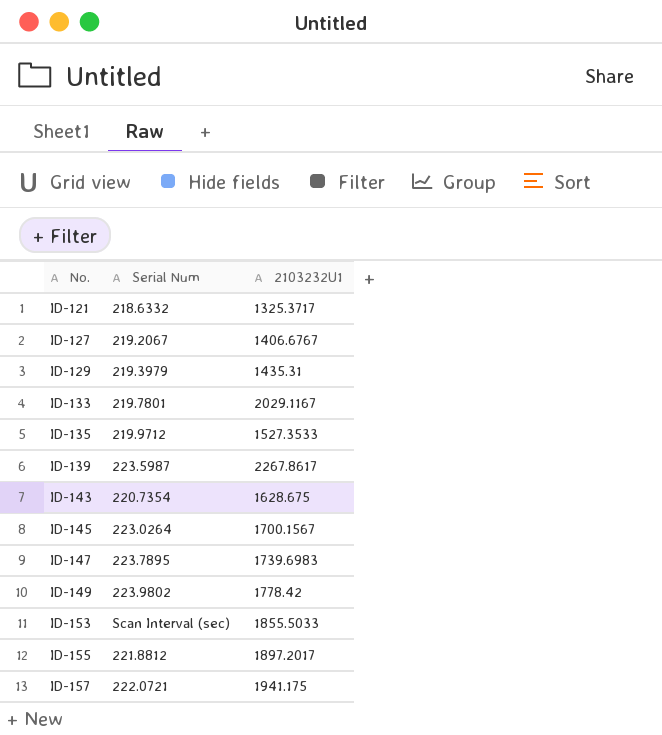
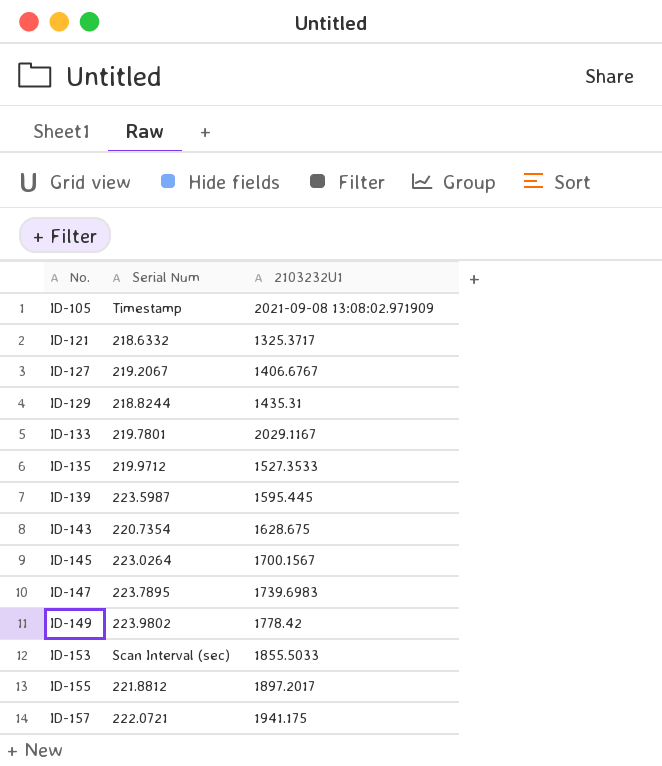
row ID-105: none -> Timestamp | 2021-09-08 13:08:02.971909
ID-129 | Serial Num: 219.3979 -> 218.8244
ID-139 | 2103232U1: 2267.8617 -> 1595.445

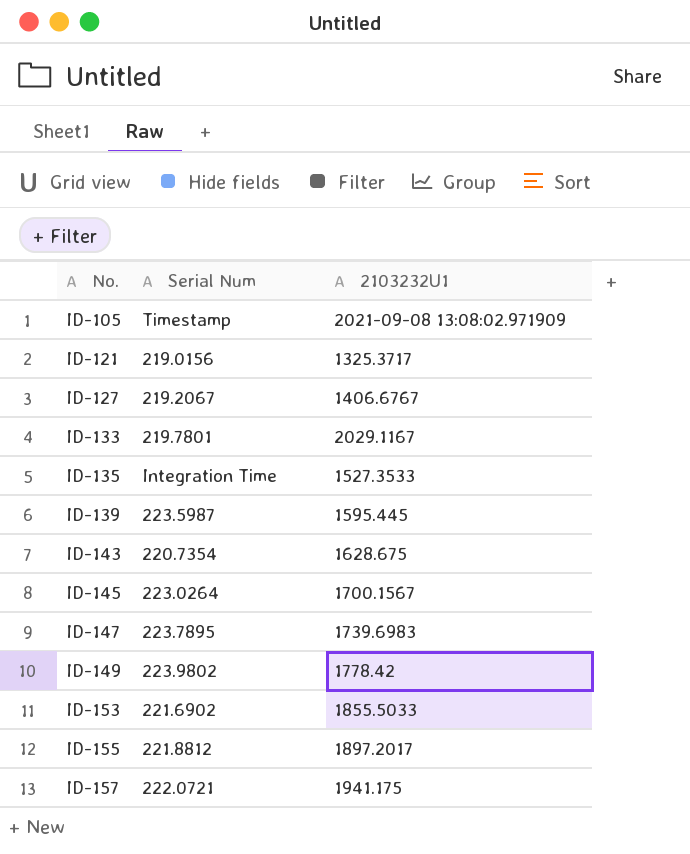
row ID-129: 218.8244 | 1435.31 -> none
ID-121 | Serial Num: 218.6332 -> 219.0156
ID-135 | Serial Num: 219.9712 -> Integration Time
ID-153 | Serial Num: Scan Interval (sec) -> 221.6902

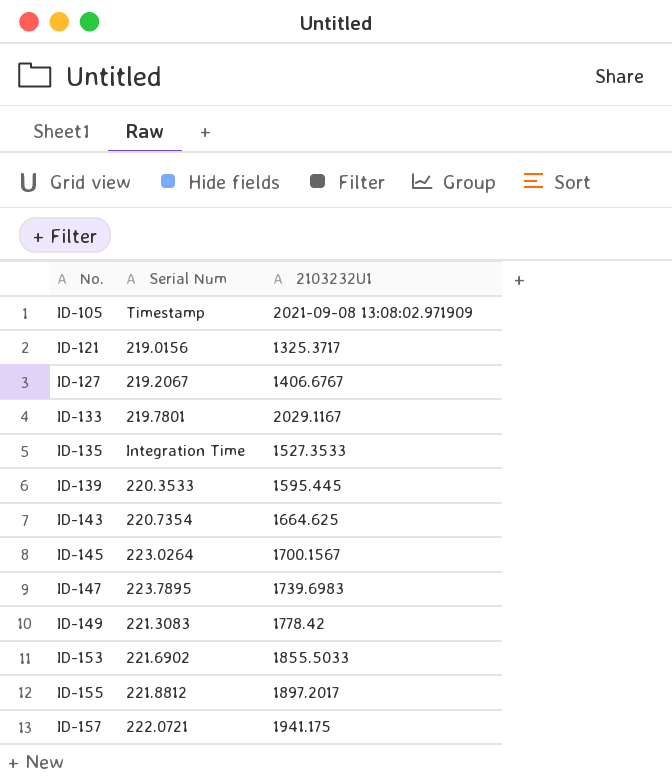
ID-139 | Serial Num: 223.5987 -> 220.3533
ID-143 | 2103232U1: 1628.675 -> 1664.625
ID-149 | Serial Num: 223.9802 -> 221.3083

